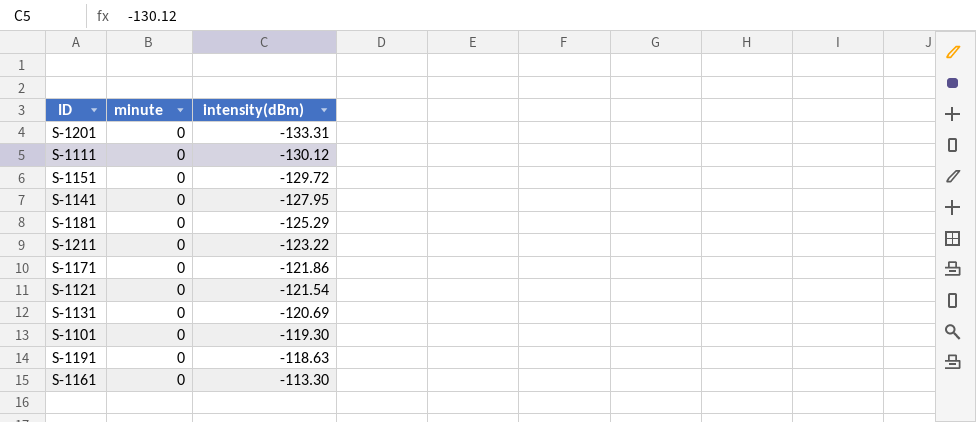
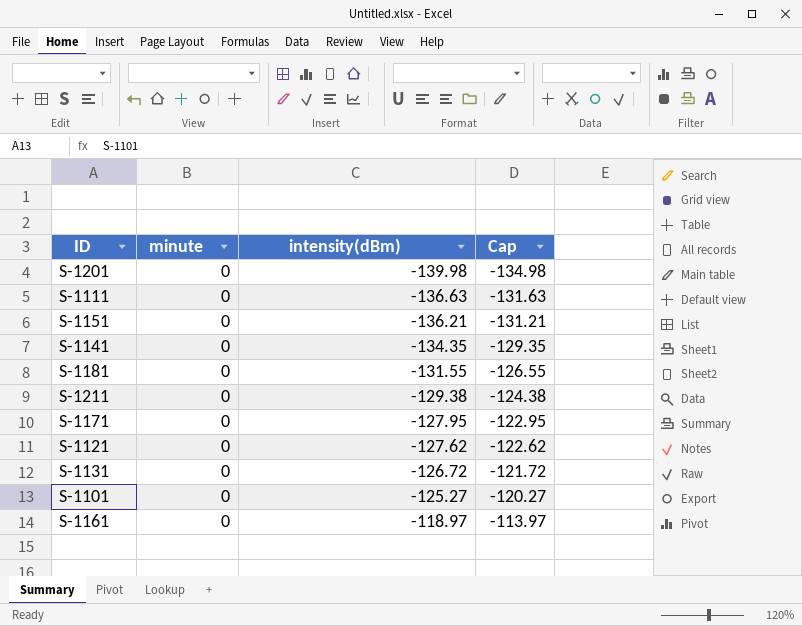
column Cap | formula: none -> [intensity(dBm)] + 5
row S-1191: 0 | -118.63 -> none
S-1201 | intensity(dBm): -133.31 -> -139.98
S-1111 | intensity(dBm): -130.12 -> -136.63
S-1151 | intensity(dBm): -129.72 -> -136.21
S-1141 | intensity(dBm): -127.95 -> -134.35
S-1181 | intensity(dBm): -125.29 -> -131.55
S-1211 | intensity(dBm): -123.22 -> -129.38
S-1171 | intensity(dBm): -121.86 -> -127.95
S-1121 | intensity(dBm): -121.54 -> -127.62
S-1131 | intensity(dBm): -120.69 -> -126.72
S-1101 | intensity(dBm): -119.30 -> -125.27
S-1161 | intensity(dBm): -113.30 -> -118.97

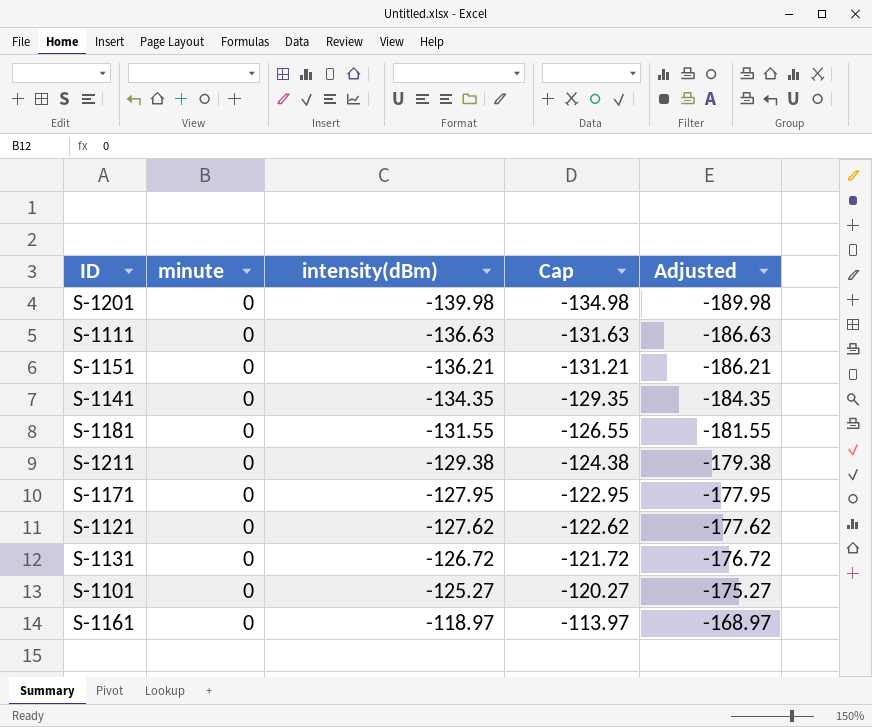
column Adjusted | formula: none -> [intensity(dBm)] - 50

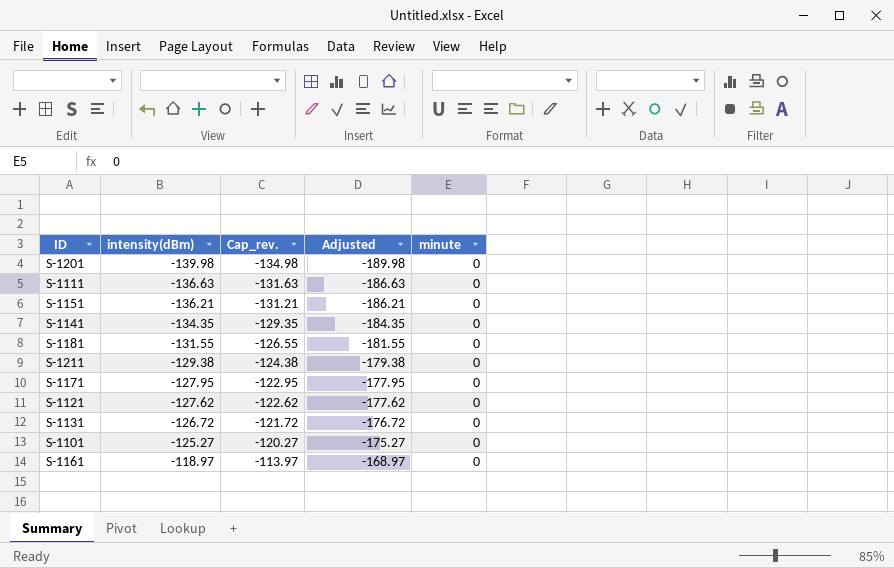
column name: Cap -> Cap_rev.
column minute | position: 2 -> 5

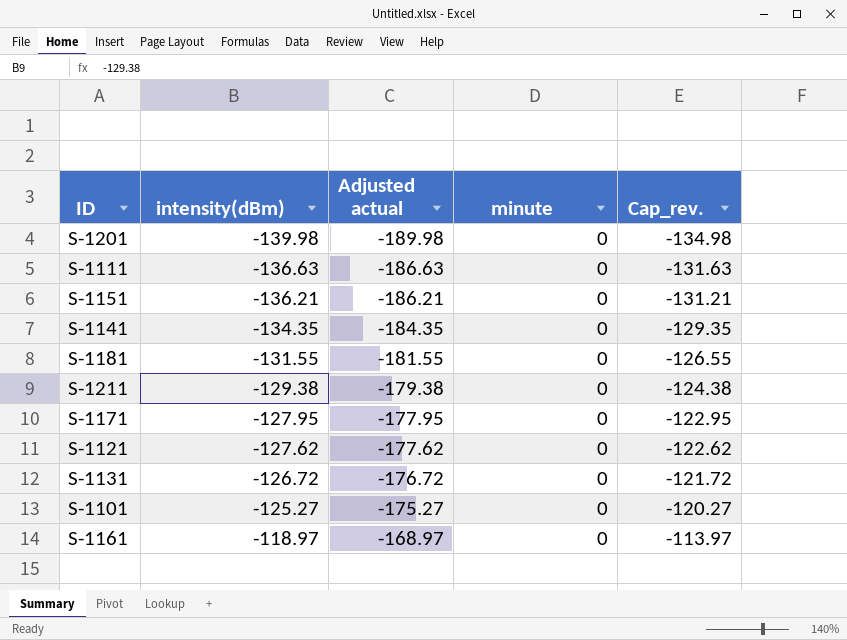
column name: Adjusted -> Adjusted actual
column Cap_rev. | position: 3 -> 5

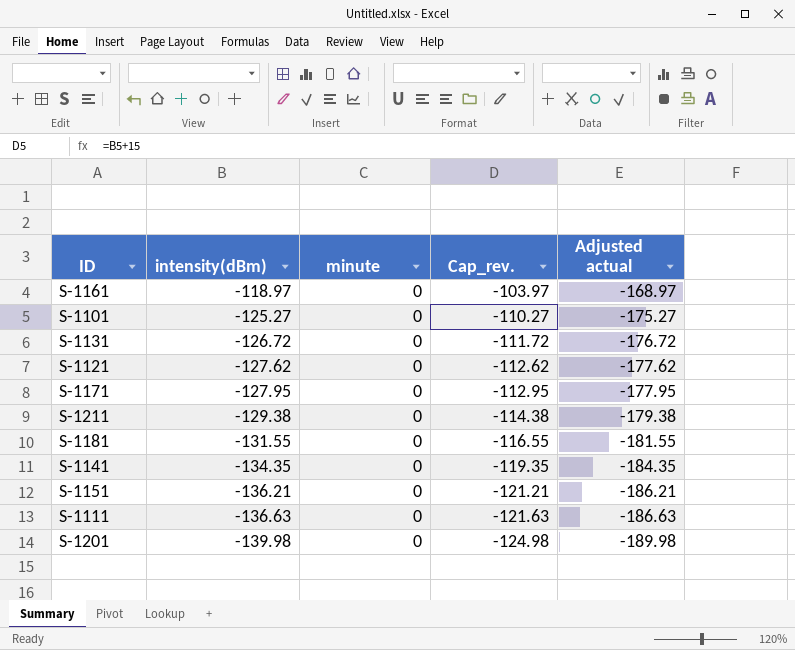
row order: intensity(dBm) ascending -> intensity(dBm) descending
column Cap_rev. | formula: [intensity(dBm)] + 5 -> [intensity(dBm)] + 15
column Adjusted actual | position: 3 -> 5

